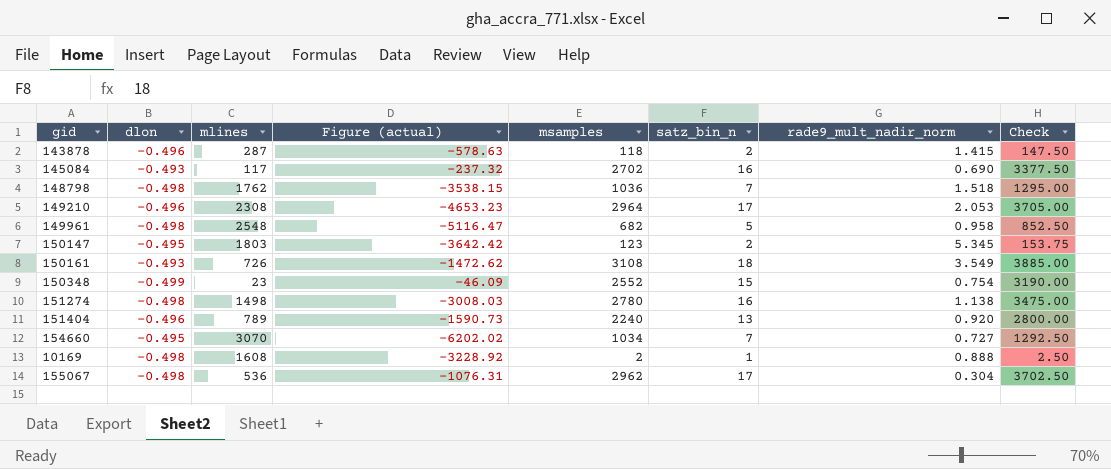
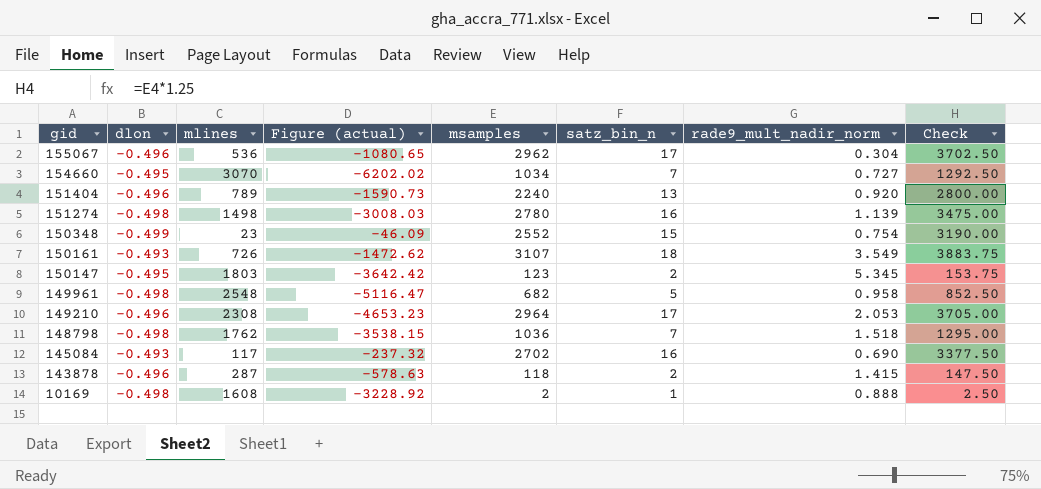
row order: none -> gid descending
155067 | dlon: -0.498 -> -0.496
155067 | Figure (actual): -1076.31 -> -1080.65
151274 | rade9_mult_nadir_norm: 1.138 -> 1.139
150161 | msamples: 3108 -> 3107
150161 | Check: 3885.00 -> 3883.75

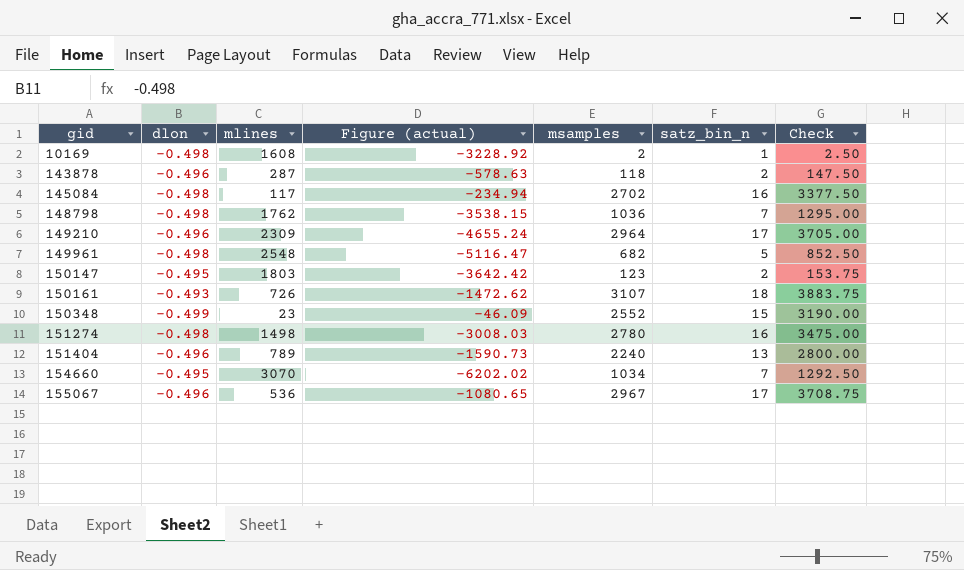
row order: gid descending -> gid ascending
column rade9_mult_nadir_norm | position: 7 -> none
145084 | dlon: -0.493 -> -0.498
145084 | Figure (actual): -237.32 -> -234.94
149210 | mlines: 2308 -> 2309
149210 | Figure (actual): -4653.23 -> -4655.24
155067 | msamples: 2962 -> 2967
155067 | Check: 3702.50 -> 3708.75

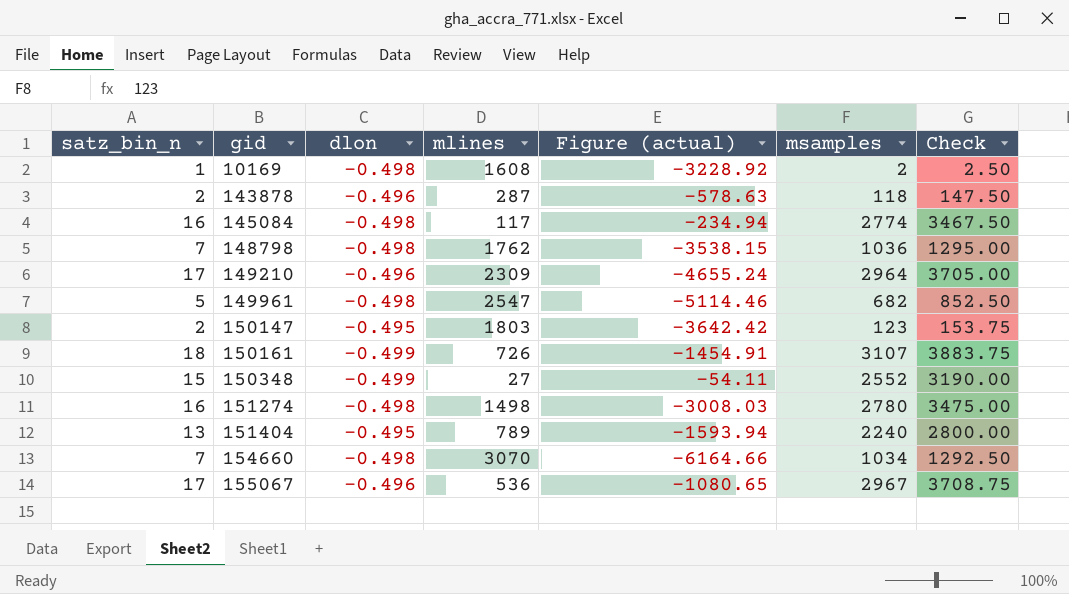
column satz_bin_n | position: 6 -> 1
145084 | msamples: 2702 -> 2774
145084 | Check: 3377.50 -> 3467.50
149961 | mlines: 2548 -> 2547
149961 | Figure (actual): -5116.47 -> -5114.46
150161 | dlon: -0.493 -> -0.499
150161 | Figure (actual): -1472.62 -> -1454.91
150348 | mlines: 23 -> 27
150348 | Figure (actual): -46.09 -> -54.11
151404 | dlon: -0.496 -> -0.495
151404 | Figure (actual): -1590.73 -> -1593.94
154660 | dlon: -0.495 -> -0.498
154660 | Figure (actual): -6202.02 -> -6164.66

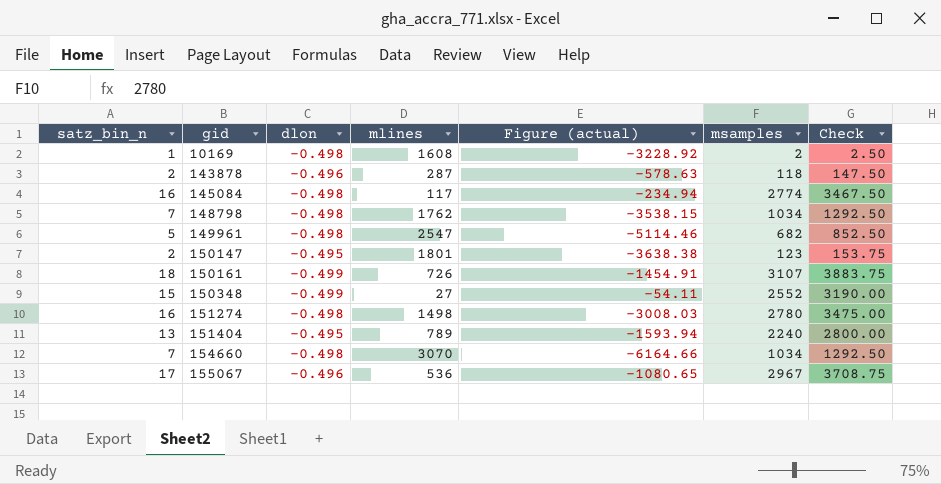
row 149210: 17 | -0.496 | 2309 | -4655.24 | 2964 | 3705.00 -> none
148798 | msamples: 1036 -> 1034
148798 | Check: 1295.00 -> 1292.50
150147 | mlines: 1803 -> 1801
150147 | Figure (actual): -3642.42 -> -3638.38

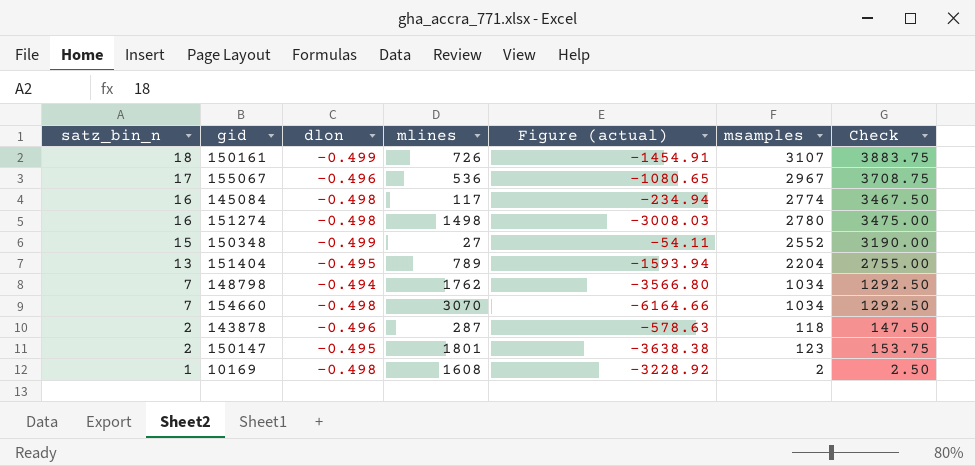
row order: gid ascending -> satz_bin_n descending
row 149961: 5 | -0.498 | 2547 | -5114.46 | 682 | 852.50 -> none
151404 | msamples: 2240 -> 2204
151404 | Check: 2800.00 -> 2755.00
148798 | dlon: -0.498 -> -0.494
148798 | Figure (actual): -3538.15 -> -3566.80

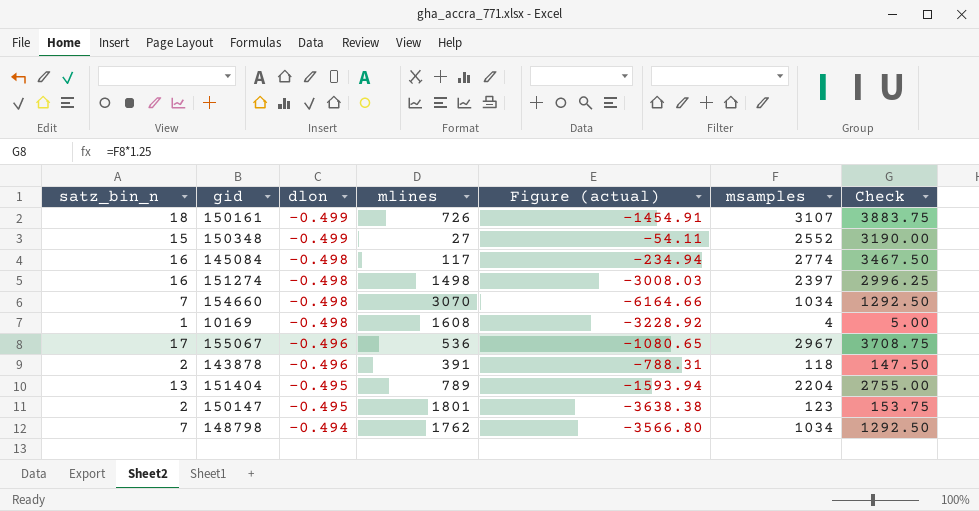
row order: satz_bin_n descending -> dlon ascending
151274 | msamples: 2780 -> 2397
151274 | Check: 3475.00 -> 2996.25
10169 | msamples: 2 -> 4
10169 | Check: 2.50 -> 5.00
143878 | mlines: 287 -> 391
143878 | Figure (actual): -578.63 -> -788.31

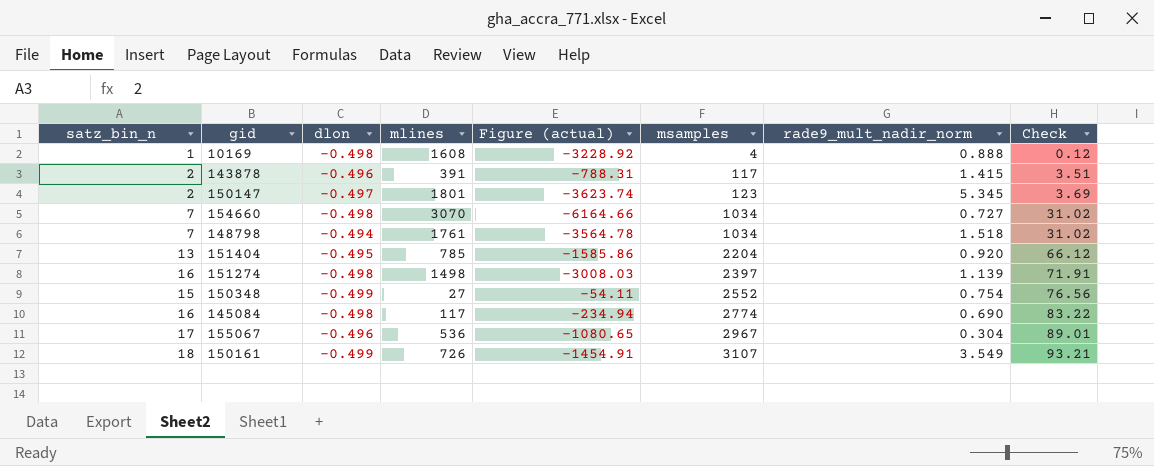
row order: dlon ascending -> msamples ascending
column rade9_mult_nadir_norm | position: none -> 7
column Check | formula: [msamples] * 1.25 -> [msamples] * 0.03
143878 | msamples: 118 -> 117
150147 | dlon: -0.495 -> -0.497
150147 | Figure (actual): -3638.38 -> -3623.74
148798 | mlines: 1762 -> 1761
148798 | Figure (actual): -3566.80 -> -3564.78
151404 | mlines: 789 -> 785
151404 | Figure (actual): -1593.94 -> -1585.86

